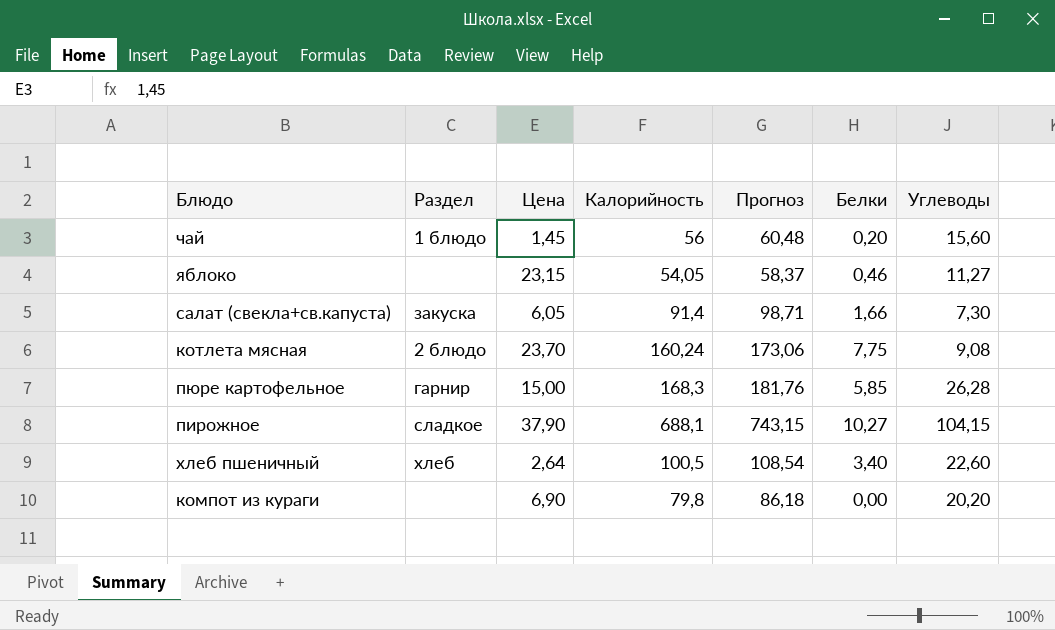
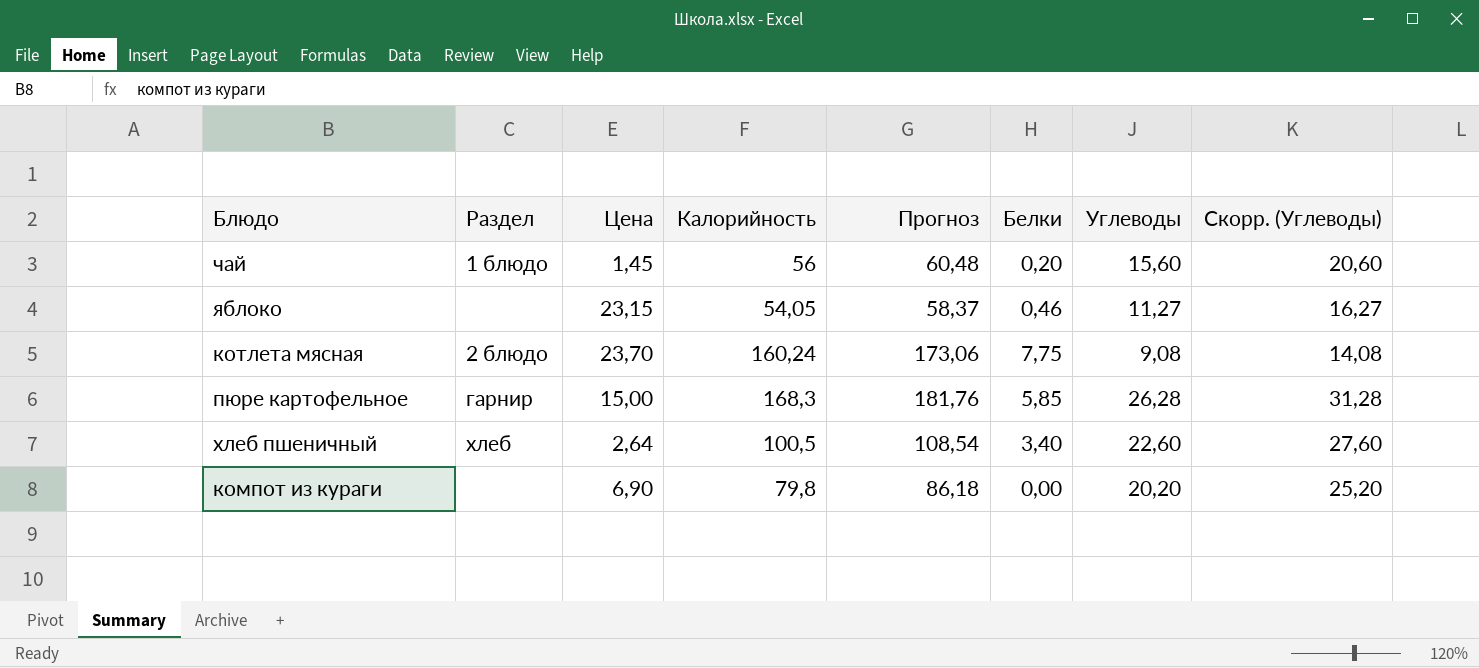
column Скорр. (Углеводы) | formula: none -> [Углеводы] + 5
row салат (свекла+св.капуста): закуска | 6,05 | 91,4 | 98,71 | 1,66 | 7,30 -> none
row пирожное: сладкое | 37,90 | 688,1 | 743,15 | 10,27 | 104,15 -> none

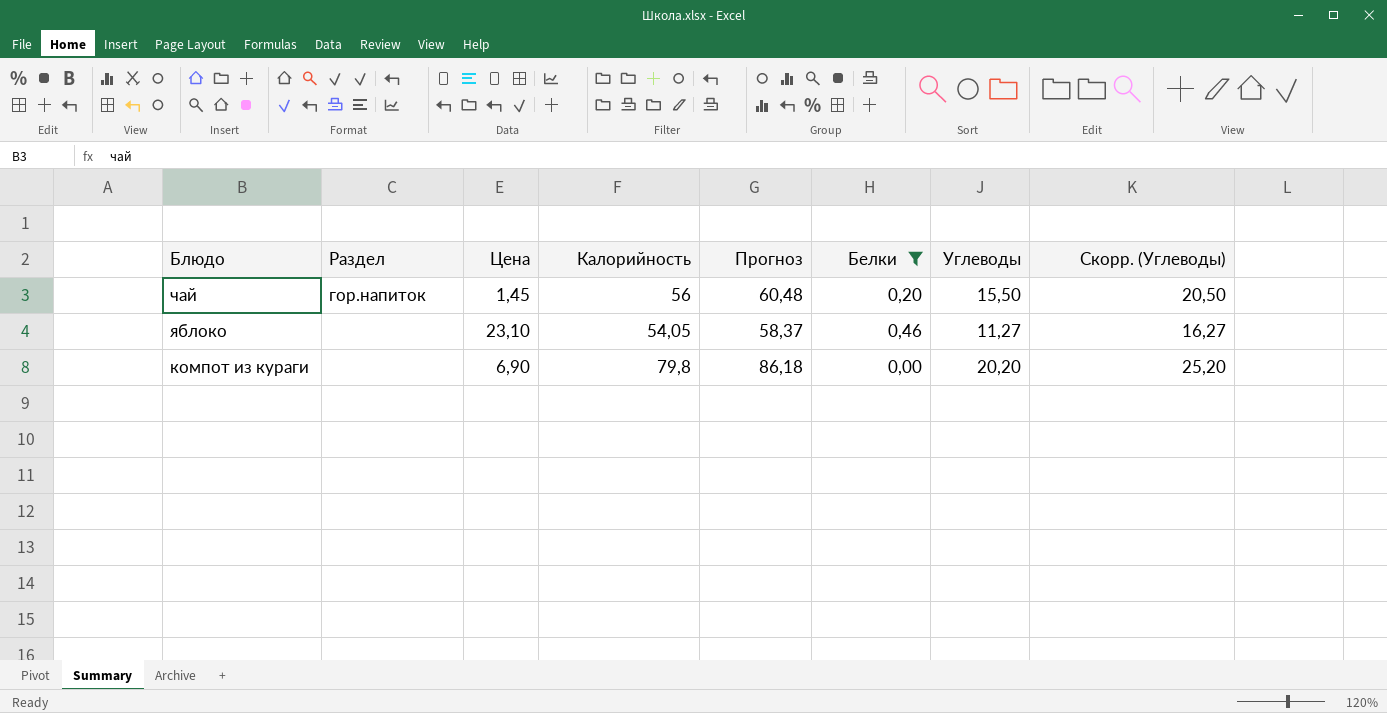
filter: none -> Белки <= 0,46
чай | Раздел: 1 блюдо -> гор.напиток
чай | Углеводы: 15,60 -> 15,50
чай | Скорр. (Углеводы): 20,60 -> 20,50
яблоко | Цена: 23,15 -> 23,10

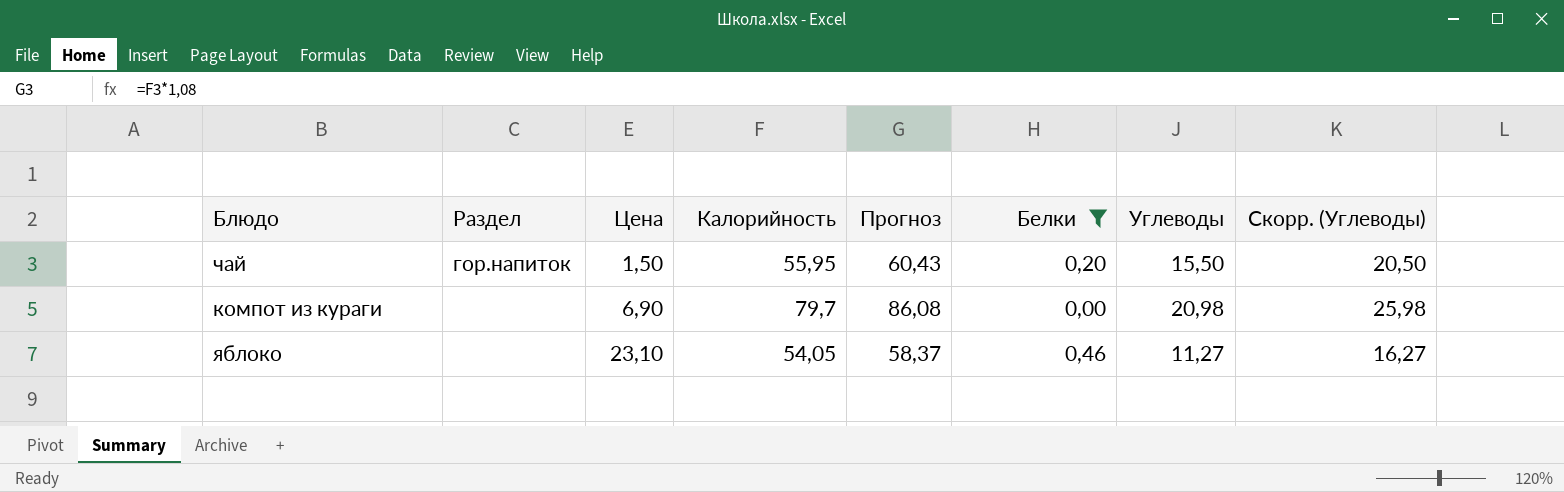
row order: none -> Цена ascending
чай | Цена: 1,45 -> 1,50
чай | Калорийность: 56 -> 55,95
чай | Прогноз: 60,48 -> 60,43
компот из кураги | Калорийность: 79,8 -> 79,7
компот из кураги | Прогноз: 86,18 -> 86,08
компот из кураги | Углеводы: 20,20 -> 20,98
компот из кураги | Скорр. (Углеводы): 25,20 -> 25,98

